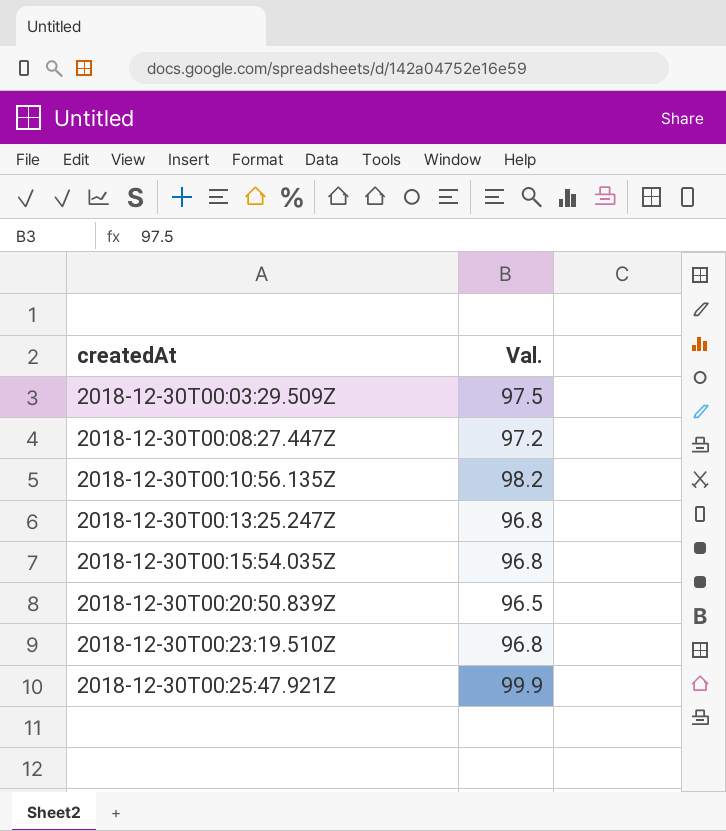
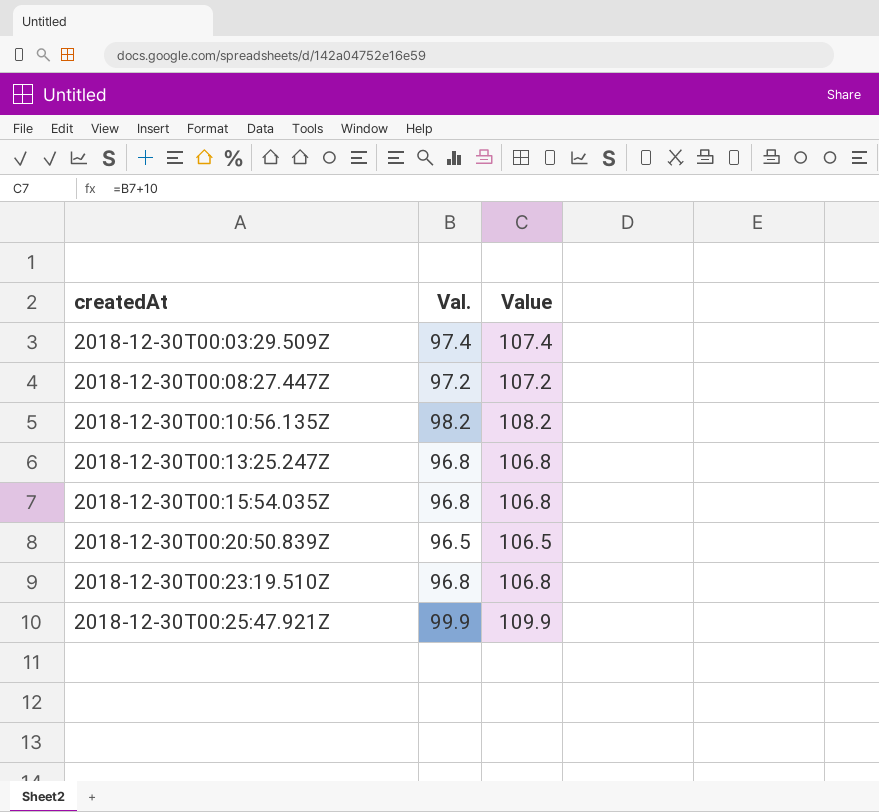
column Value | formula: none -> [Val.] + 10
2018-12-30T00:03:29.509Z | Val.: 97.5 -> 97.4

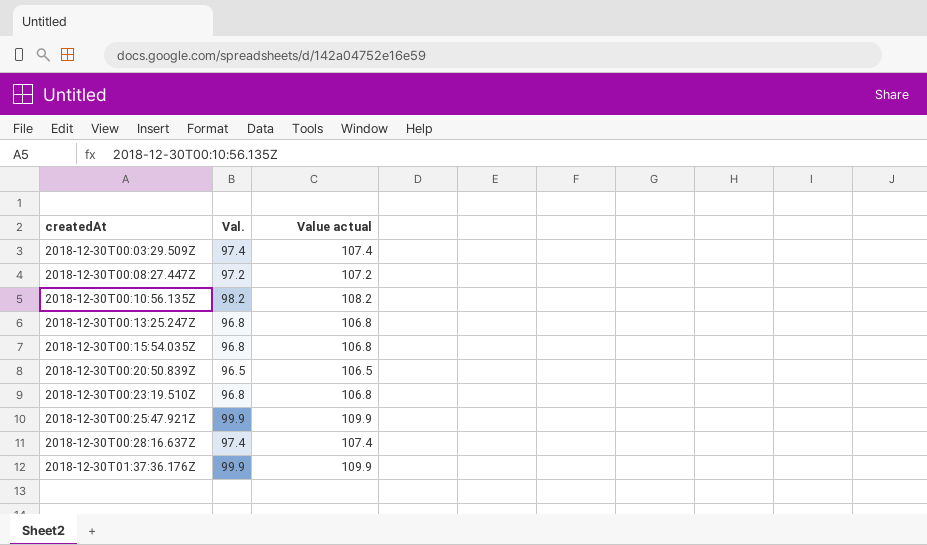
column name: Value -> Value actual
row 2018-12-30T00:28:16.637Z: none -> 97.4 | 107.4
row 2018-12-30T01:37:36.176Z: none -> 99.9 | 109.9

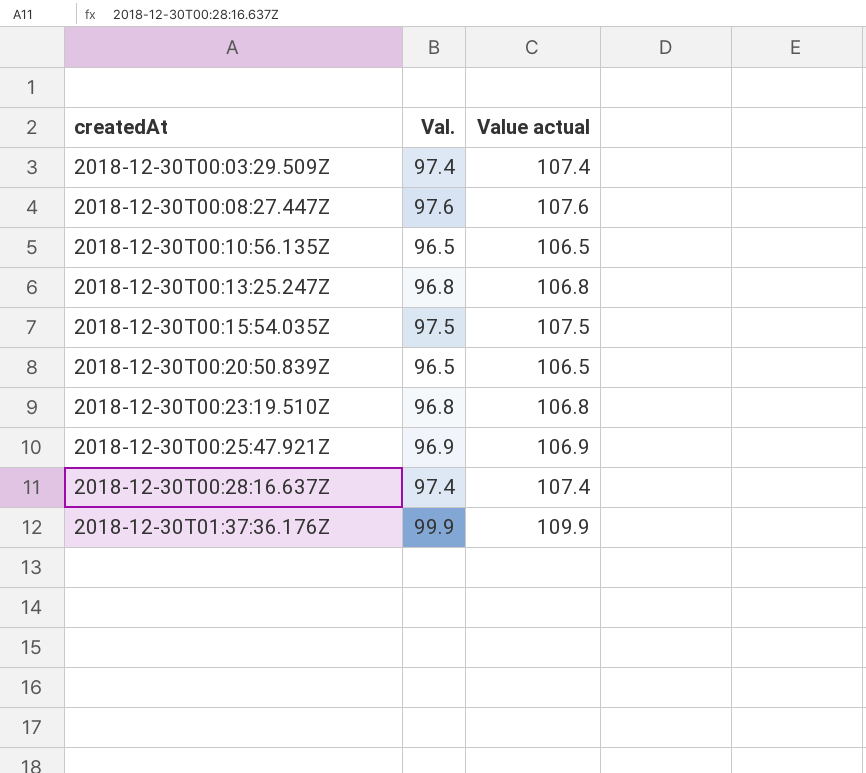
2018-12-30T00:08:27.447Z | Val.: 97.2 -> 97.6
2018-12-30T00:08:27.447Z | Value actual: 107.2 -> 107.6
2018-12-30T00:10:56.135Z | Val.: 98.2 -> 96.5
2018-12-30T00:10:56.135Z | Value actual: 108.2 -> 106.5
2018-12-30T00:15:54.035Z | Val.: 96.8 -> 97.5
2018-12-30T00:15:54.035Z | Value actual: 106.8 -> 107.5
2018-12-30T00:25:47.921Z | Val.: 99.9 -> 96.9
2018-12-30T00:25:47.921Z | Value actual: 109.9 -> 106.9

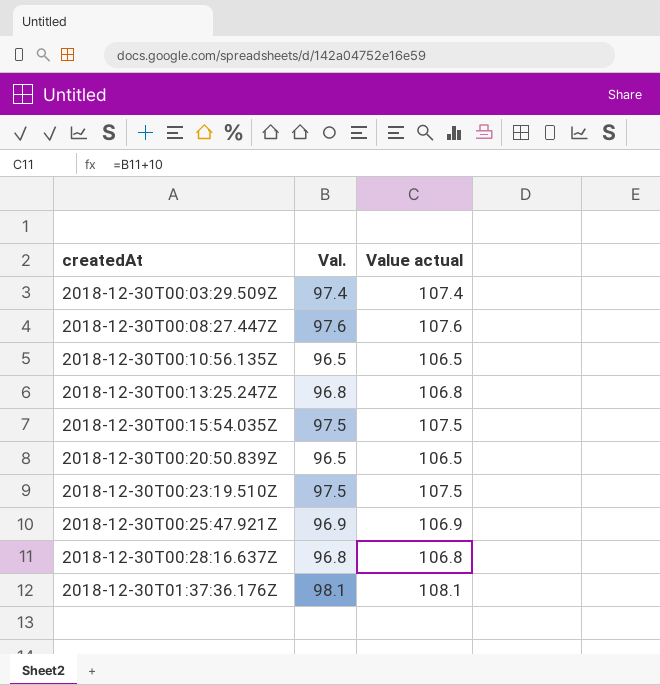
2018-12-30T00:23:19.510Z | Val.: 96.8 -> 97.5
2018-12-30T00:23:19.510Z | Value actual: 106.8 -> 107.5
2018-12-30T00:28:16.637Z | Val.: 97.4 -> 96.8
2018-12-30T00:28:16.637Z | Value actual: 107.4 -> 106.8
2018-12-30T01:37:36.176Z | Val.: 99.9 -> 98.1
2018-12-30T01:37:36.176Z | Value actual: 109.9 -> 108.1

